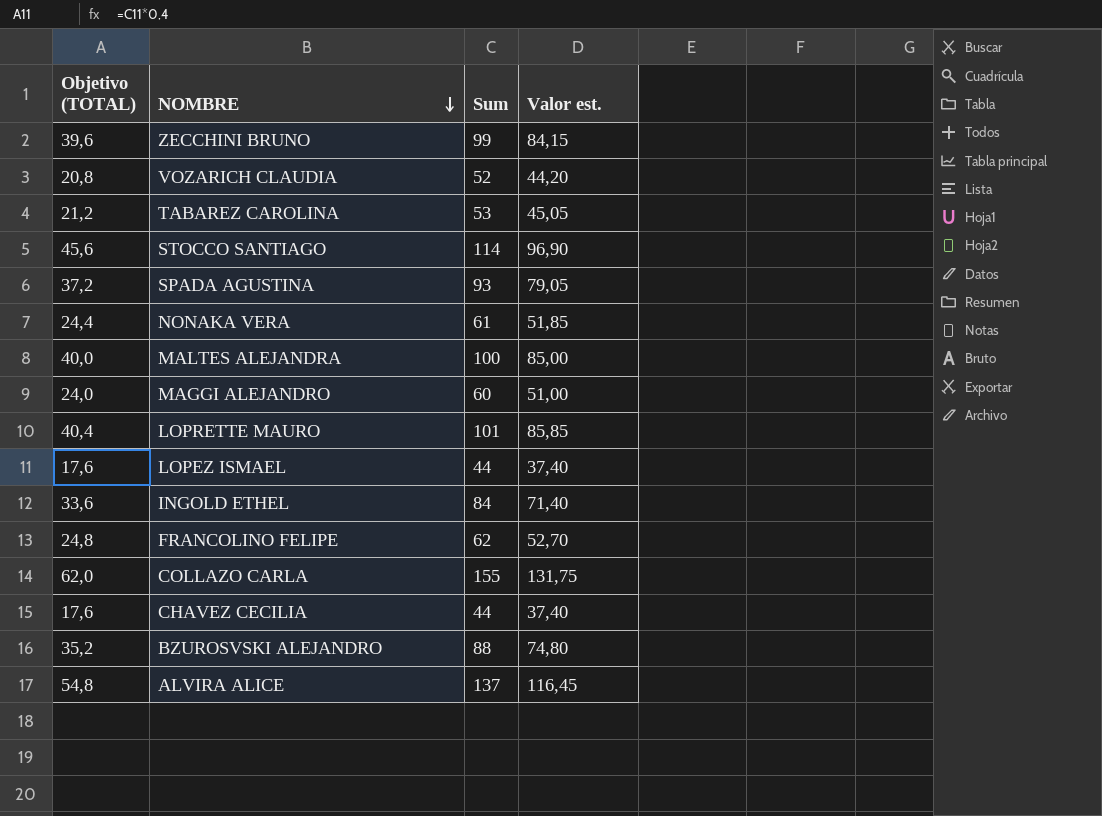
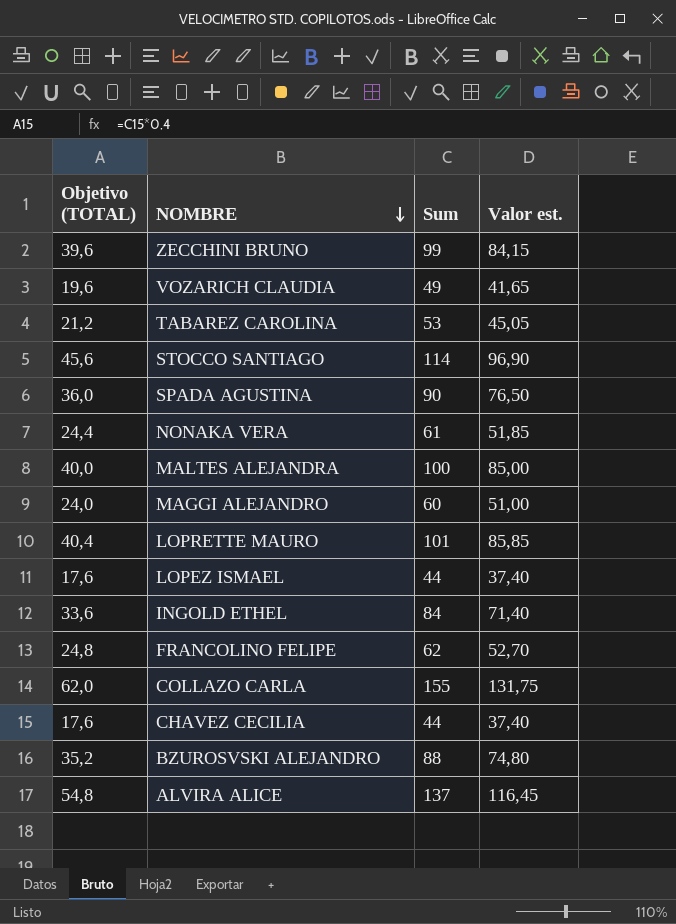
VOZARICH CLAUDIA | Objetivo (TOTAL): 20,8 -> 19,6
VOZARICH CLAUDIA | Sum: 52 -> 49
VOZARICH CLAUDIA | Valor est.: 44,20 -> 41,65
SPADA AGUSTINA | Objetivo (TOTAL): 37,2 -> 36,0
SPADA AGUSTINA | Sum: 93 -> 90
SPADA AGUSTINA | Valor est.: 79,05 -> 76,50

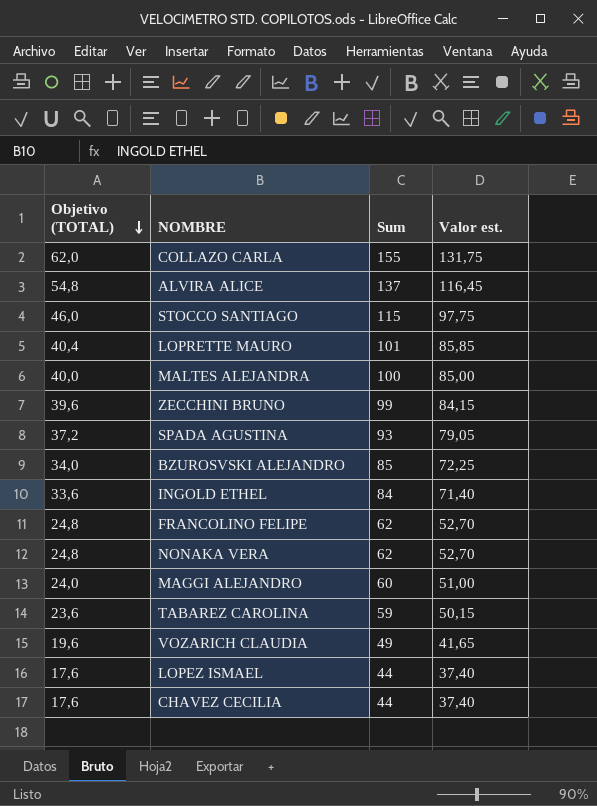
row order: NOMBRE descending -> Objetivo (TOTAL) descending
STOCCO SANTIAGO | Objetivo (TOTAL): 45,6 -> 46,0
STOCCO SANTIAGO | Sum: 114 -> 115
STOCCO SANTIAGO | Valor est.: 96,90 -> 97,75
SPADA AGUSTINA | Objetivo (TOTAL): 36,0 -> 37,2
SPADA AGUSTINA | Sum: 90 -> 93
SPADA AGUSTINA | Valor est.: 76,50 -> 79,05
BZUROSVSKI ALEJANDRO | Objetivo (TOTAL): 35,2 -> 34,0
BZUROSVSKI ALEJANDRO | Sum: 88 -> 85
BZUROSVSKI ALEJANDRO | Valor est.: 74,80 -> 72,25
NONAKA VERA | Objetivo (TOTAL): 24,4 -> 24,8
NONAKA VERA | Sum: 61 -> 62
NONAKA VERA | Valor est.: 51,85 -> 52,70
TABAREZ CAROLINA | Objetivo (TOTAL): 21,2 -> 23,6
TABAREZ CAROLINA | Sum: 53 -> 59
TABAREZ CAROLINA | Valor est.: 45,05 -> 50,15

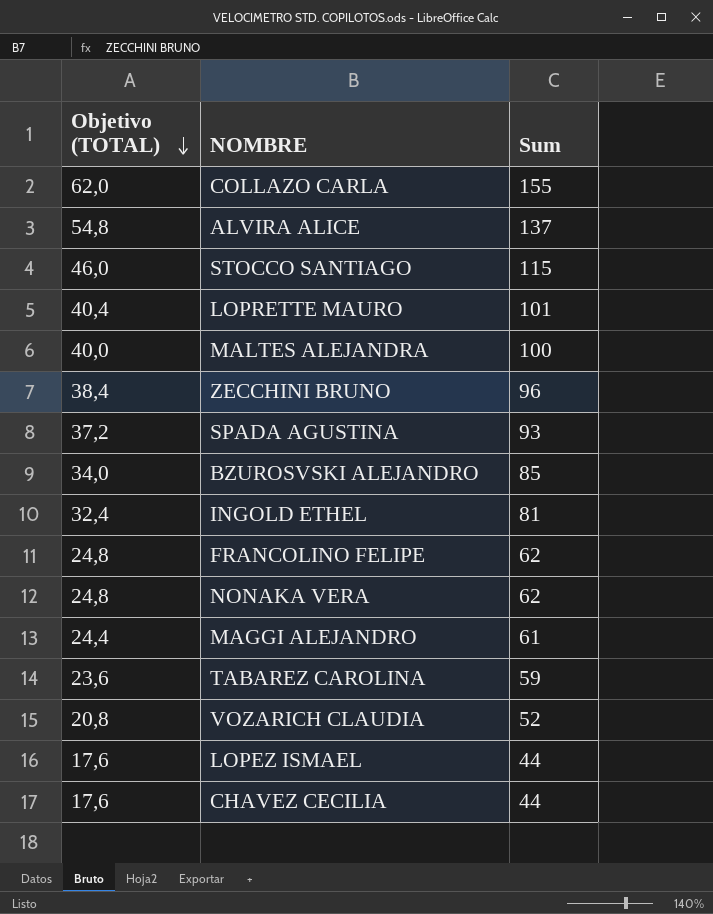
column Valor est. | formula: [Sum] * 0,85 -> none
ZECCHINI BRUNO | Objetivo (TOTAL): 39,6 -> 38,4
ZECCHINI BRUNO | Sum: 99 -> 96
INGOLD ETHEL | Objetivo (TOTAL): 33,6 -> 32,4
INGOLD ETHEL | Sum: 84 -> 81
MAGGI ALEJANDRO | Objetivo (TOTAL): 24,0 -> 24,4
MAGGI ALEJANDRO | Sum: 60 -> 61
VOZARICH CLAUDIA | Objetivo (TOTAL): 19,6 -> 20,8
VOZARICH CLAUDIA | Sum: 49 -> 52

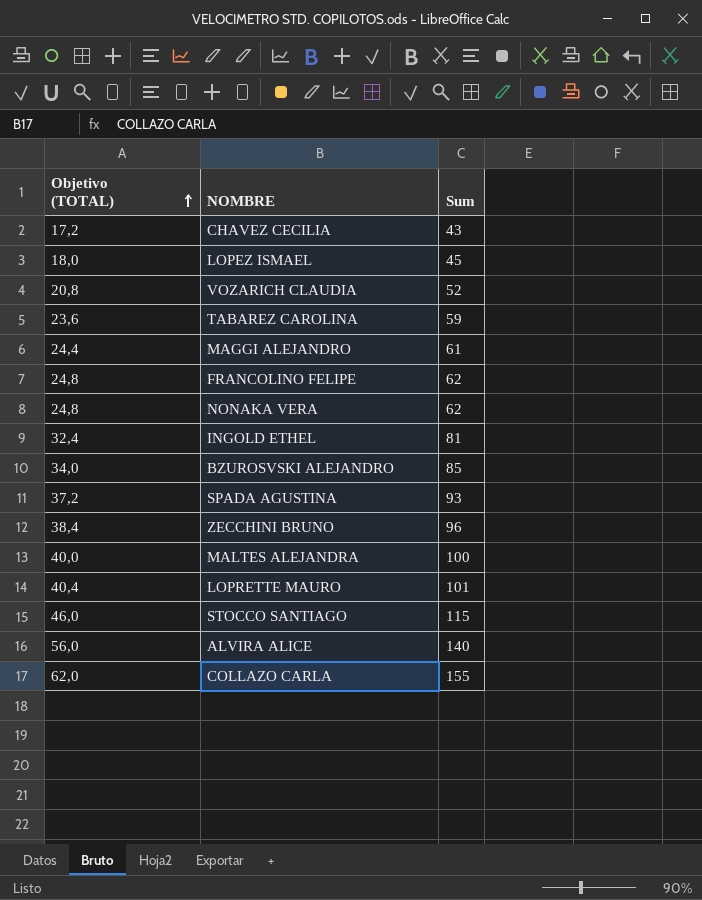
row order: Objetivo (TOTAL) descending -> Objetivo (TOTAL) ascending
CHAVEZ CECILIA | Objetivo (TOTAL): 17,6 -> 17,2
CHAVEZ CECILIA | Sum: 44 -> 43
LOPEZ ISMAEL | Objetivo (TOTAL): 17,6 -> 18,0
LOPEZ ISMAEL | Sum: 44 -> 45
ALVIRA ALICE | Objetivo (TOTAL): 54,8 -> 56,0
ALVIRA ALICE | Sum: 137 -> 140

